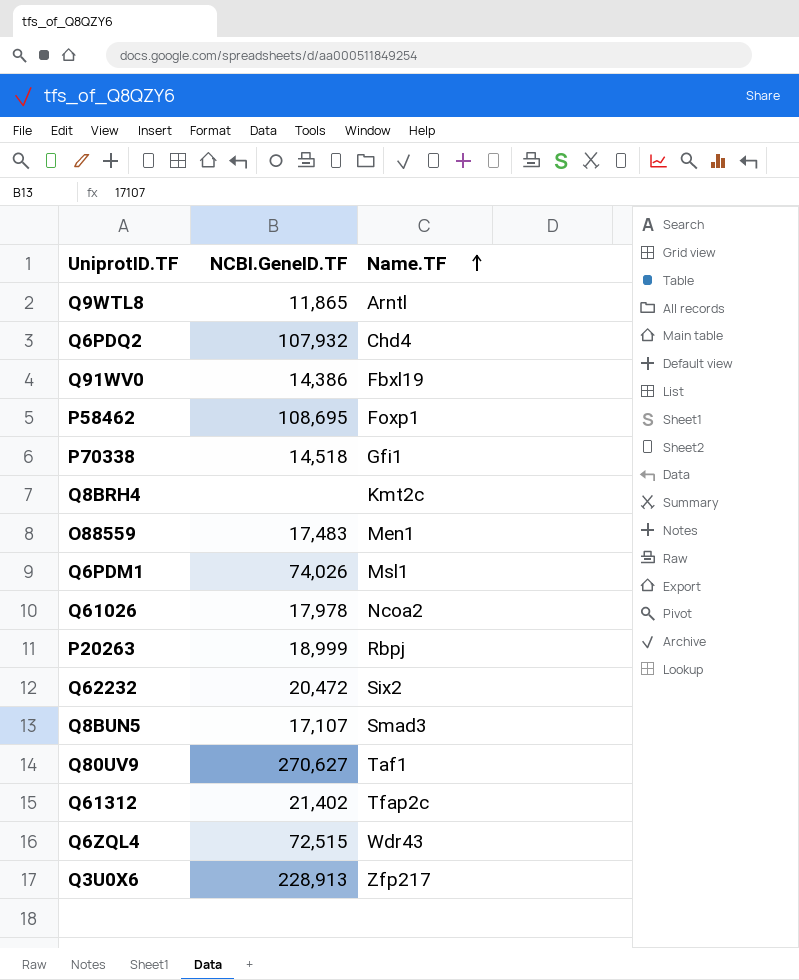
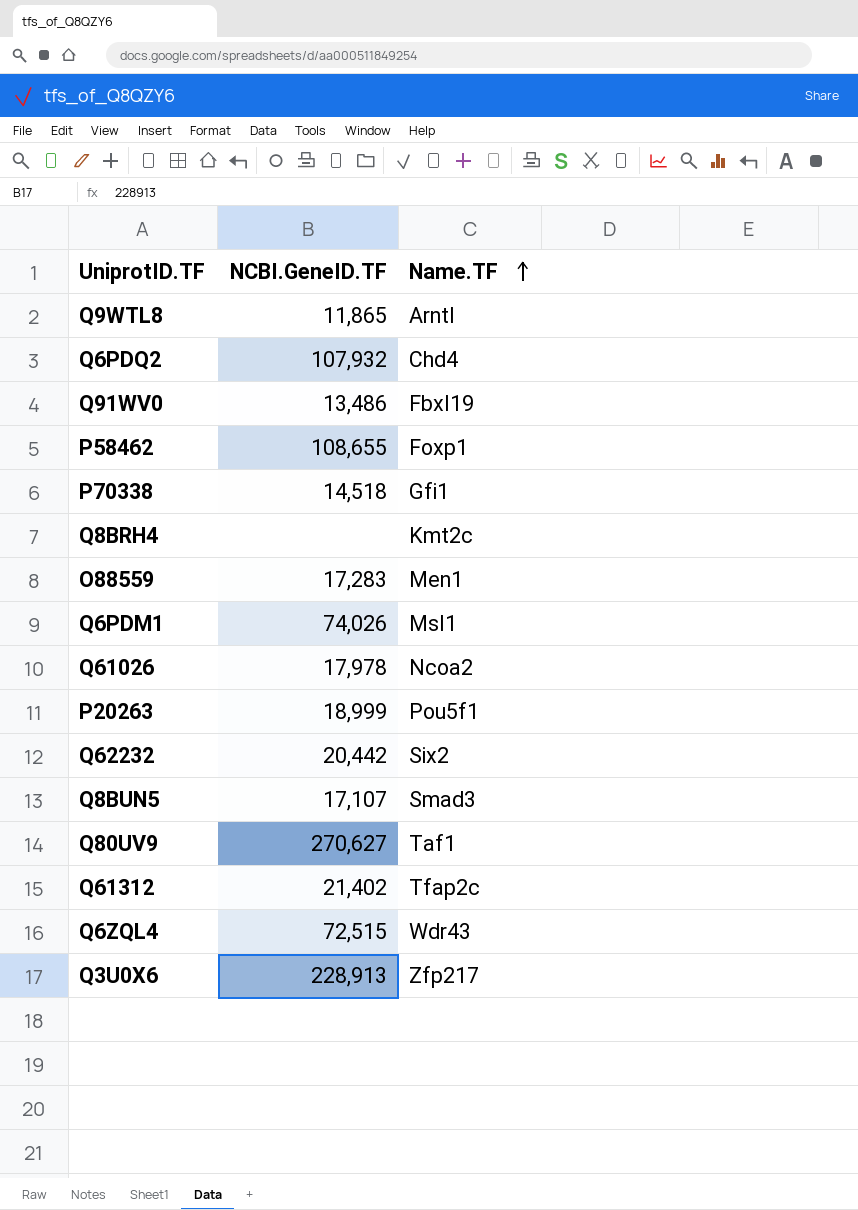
Q91WV0 | NCBI.GeneID.TF: 14,386 -> 13,486
P58462 | NCBI.GeneID.TF: 108,695 -> 108,655
O88559 | NCBI.GeneID.TF: 17,483 -> 17,283
P20263 | Name.TF: Rbpj -> Pou5f1
Q62232 | NCBI.GeneID.TF: 20,472 -> 20,442

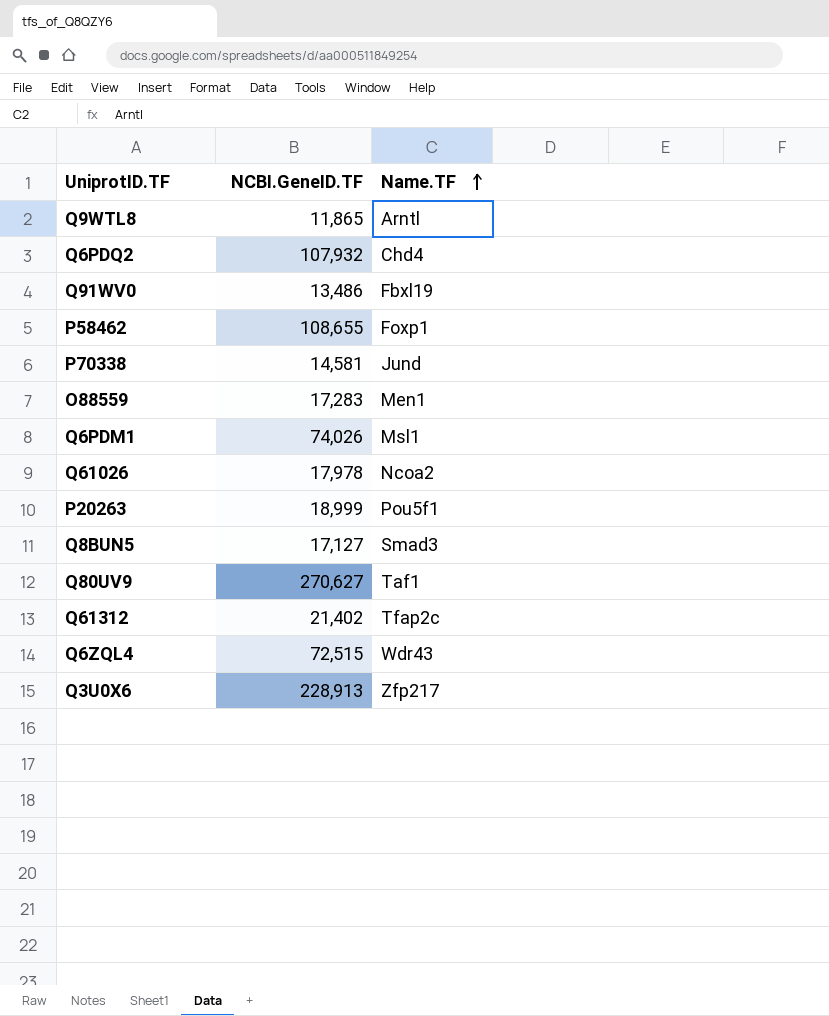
row Q8BRH4: none | Kmt2c -> none
row Q62232: 20,442 | Six2 -> none
P70338 | NCBI.GeneID.TF: 14,518 -> 14,581
P70338 | Name.TF: Gfi1 -> Jund
Q8BUN5 | NCBI.GeneID.TF: 17,107 -> 17,127

